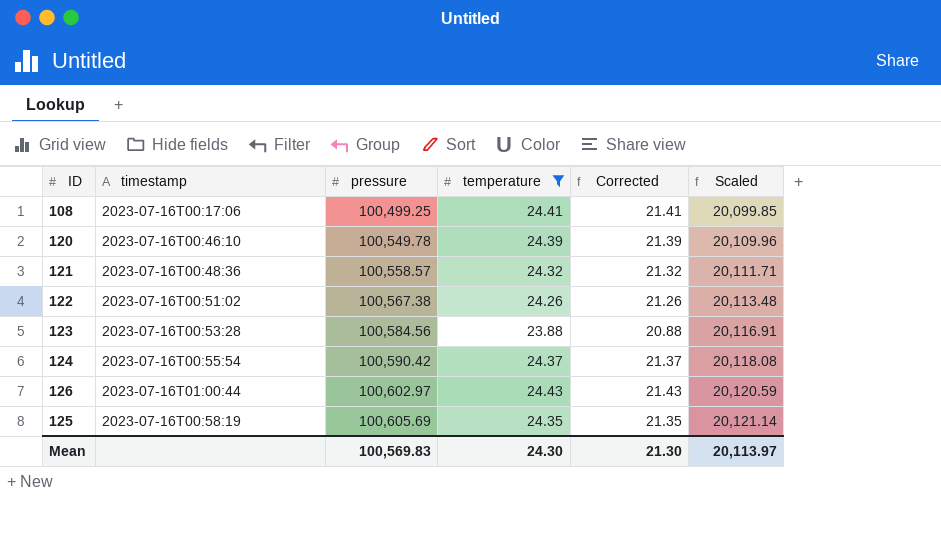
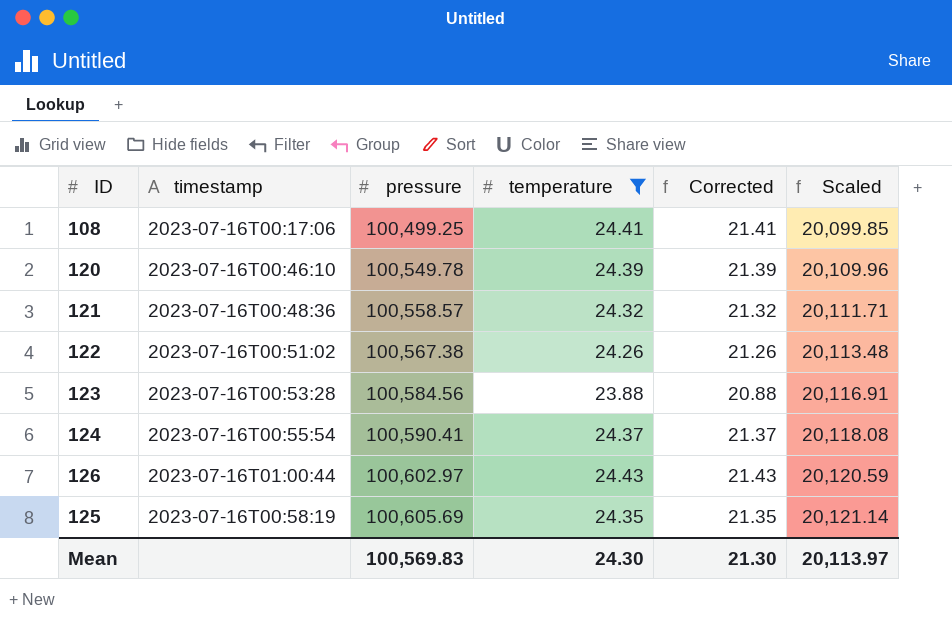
124 | pressure: 100,590.42 -> 100,590.41

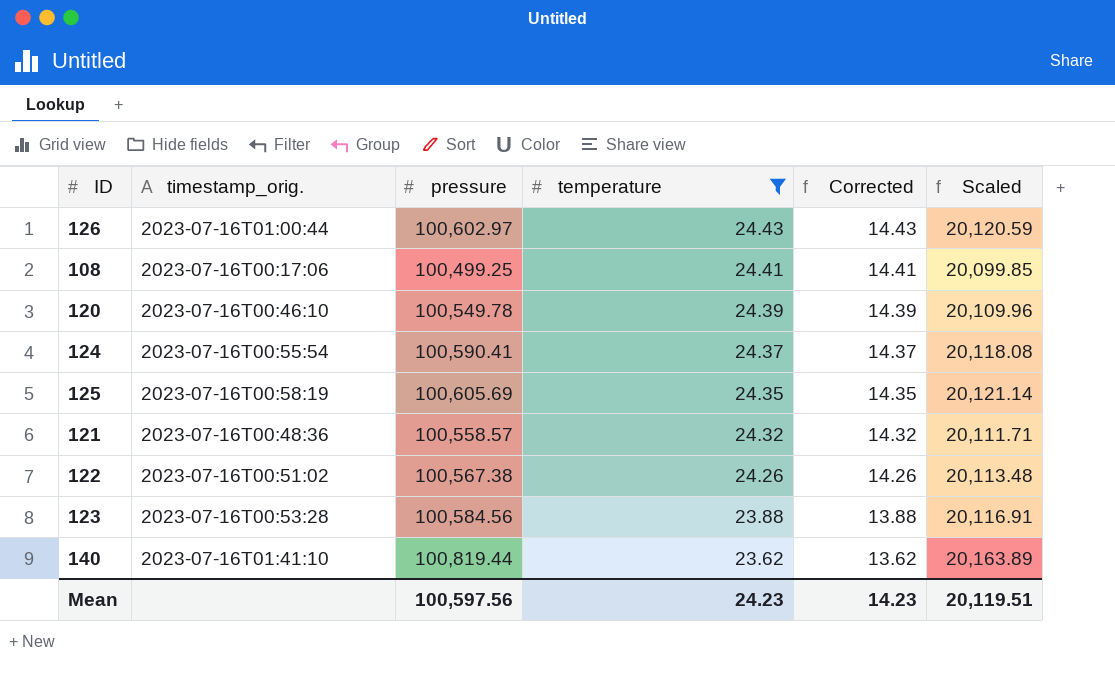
row order: pressure ascending -> temperature descending
column name: timestamp -> timestamp_orig.
column Corrected | formula: [temperature] - 3 -> [temperature] - 10
row 140: none -> 2023-07-16T01:41:10 | 100,819.44 | 23.62 | 13.62 | 20,163.89
Mean | pressure: 100,569.83 -> 100,597.56
Mean | temperature: 24.30 -> 24.23
Mean | Corrected: 21.30 -> 14.23
Mean | Scaled: 20,113.97 -> 20,119.51

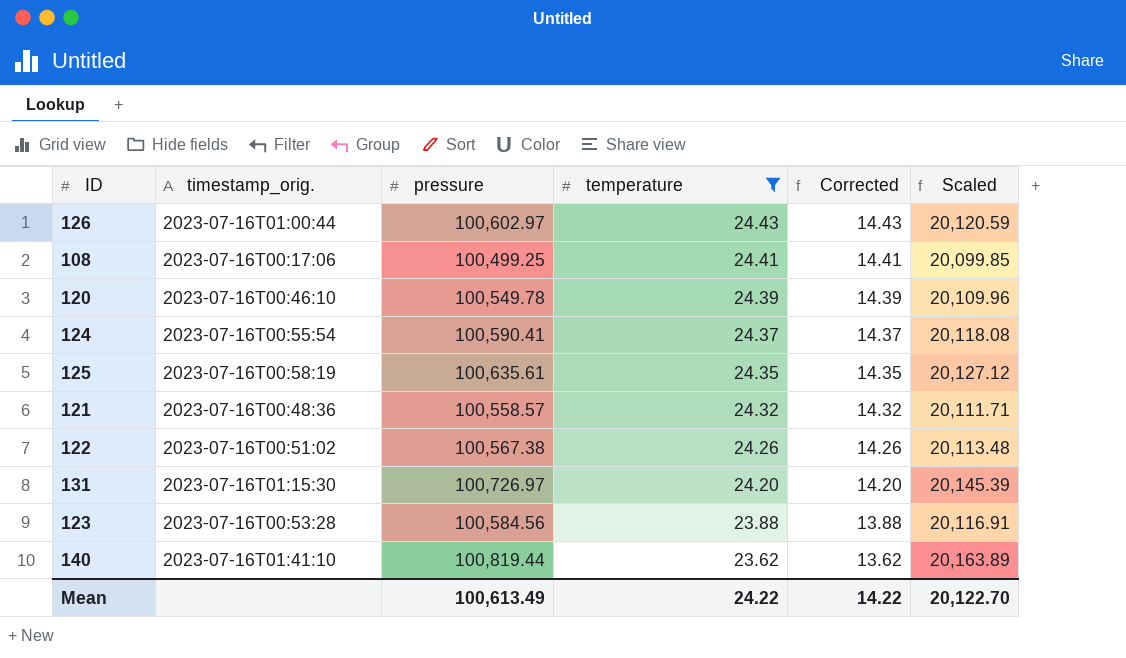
125 | pressure: 100,605.69 -> 100,635.61
125 | Scaled: 20,121.14 -> 20,127.12
row 131: none -> 2023-07-16T01:15:30 | 100,726.97 | 24.20 | 14.20 | 20,145.39
Mean | pressure: 100,597.56 -> 100,613.49
Mean | temperature: 24.23 -> 24.22
Mean | Corrected: 14.23 -> 14.22
Mean | Scaled: 20,119.51 -> 20,122.70

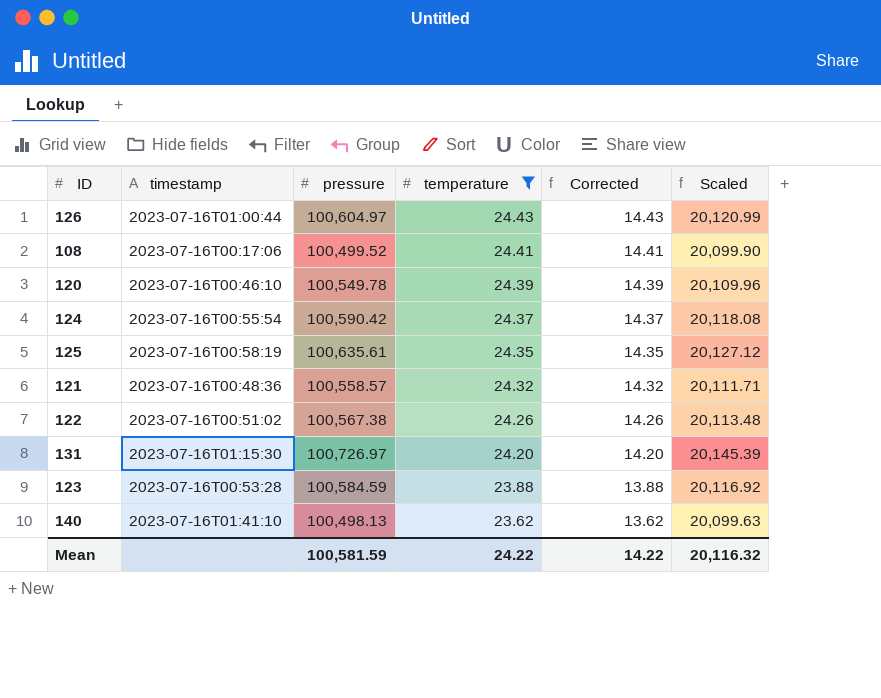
column name: timestamp_orig. -> timestamp
126 | pressure: 100,602.97 -> 100,604.97
126 | Scaled: 20,120.59 -> 20,120.99
108 | pressure: 100,499.25 -> 100,499.52
108 | Scaled: 20,099.85 -> 20,099.90
124 | pressure: 100,590.41 -> 100,590.42
123 | pressure: 100,584.56 -> 100,584.59
123 | Scaled: 20,116.91 -> 20,116.92
140 | pressure: 100,819.44 -> 100,498.13
140 | Scaled: 20,163.89 -> 20,099.63
Mean | pressure: 100,613.49 -> 100,581.59
Mean | Scaled: 20,122.70 -> 20,116.32

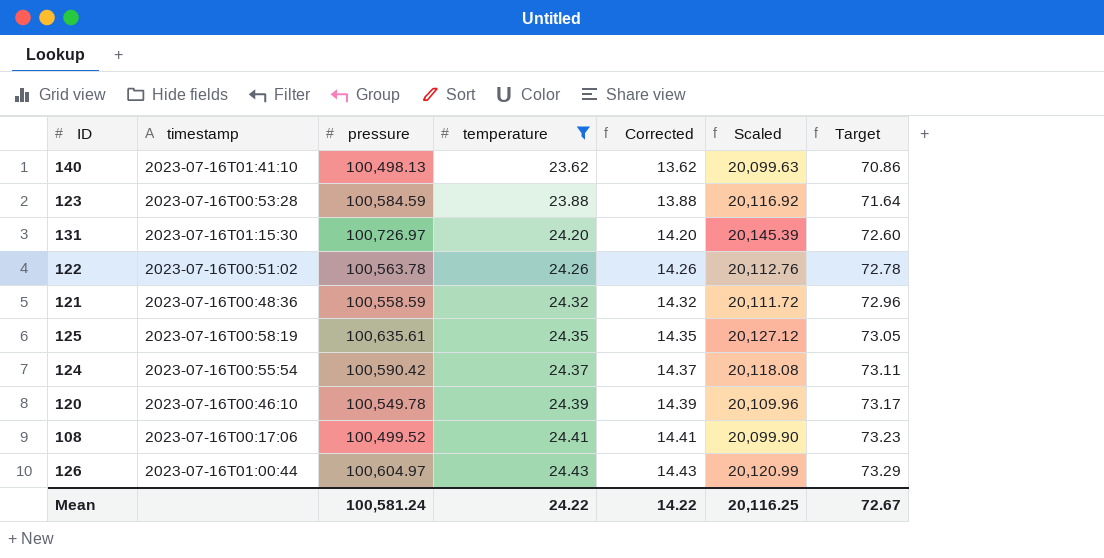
row order: temperature descending -> temperature ascending
column Target | formula: none -> [temperature] * 3
122 | pressure: 100,567.38 -> 100,563.78
122 | Scaled: 20,113.48 -> 20,112.76
121 | pressure: 100,558.57 -> 100,558.59
121 | Scaled: 20,111.71 -> 20,111.72
Mean | pressure: 100,581.59 -> 100,581.24
Mean | Scaled: 20,116.32 -> 20,116.25

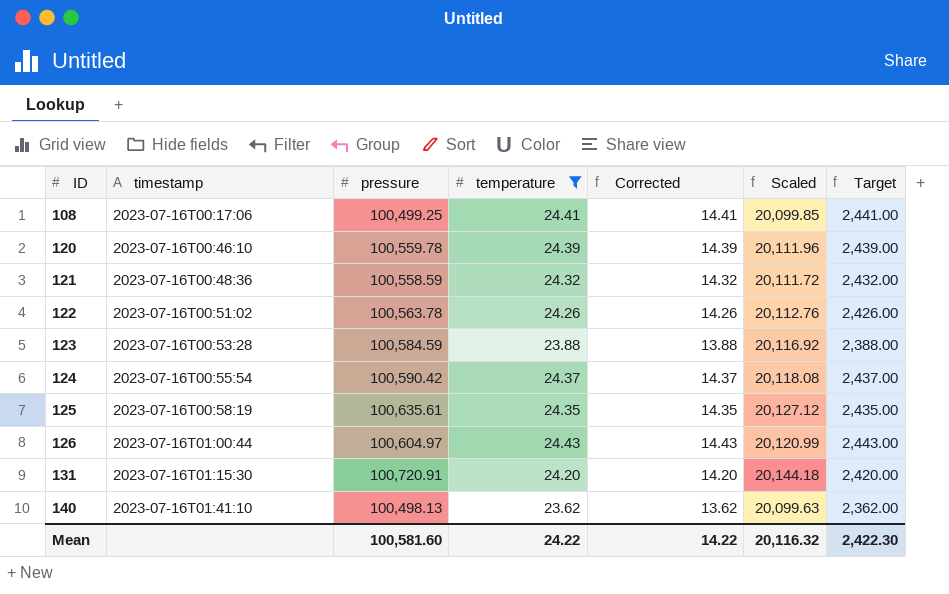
row order: temperature ascending -> ID ascending
column Target | formula: [temperature] * 3 -> [temperature] * 100
108 | pressure: 100,499.52 -> 100,499.25
108 | Scaled: 20,099.90 -> 20,099.85
120 | pressure: 100,549.78 -> 100,559.78
120 | Scaled: 20,109.96 -> 20,111.96
131 | pressure: 100,726.97 -> 100,720.91
131 | Scaled: 20,145.39 -> 20,144.18
Mean | pressure: 100,581.24 -> 100,581.60
Mean | Scaled: 20,116.25 -> 20,116.32
Mean | Target: 72.67 -> 2,422.30

